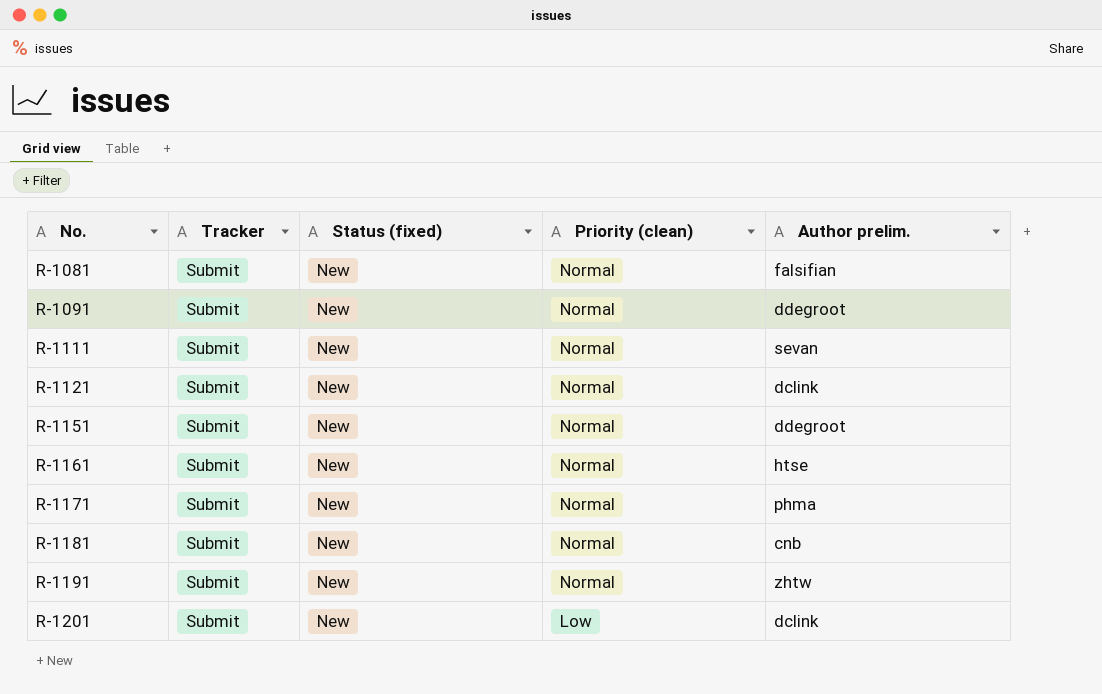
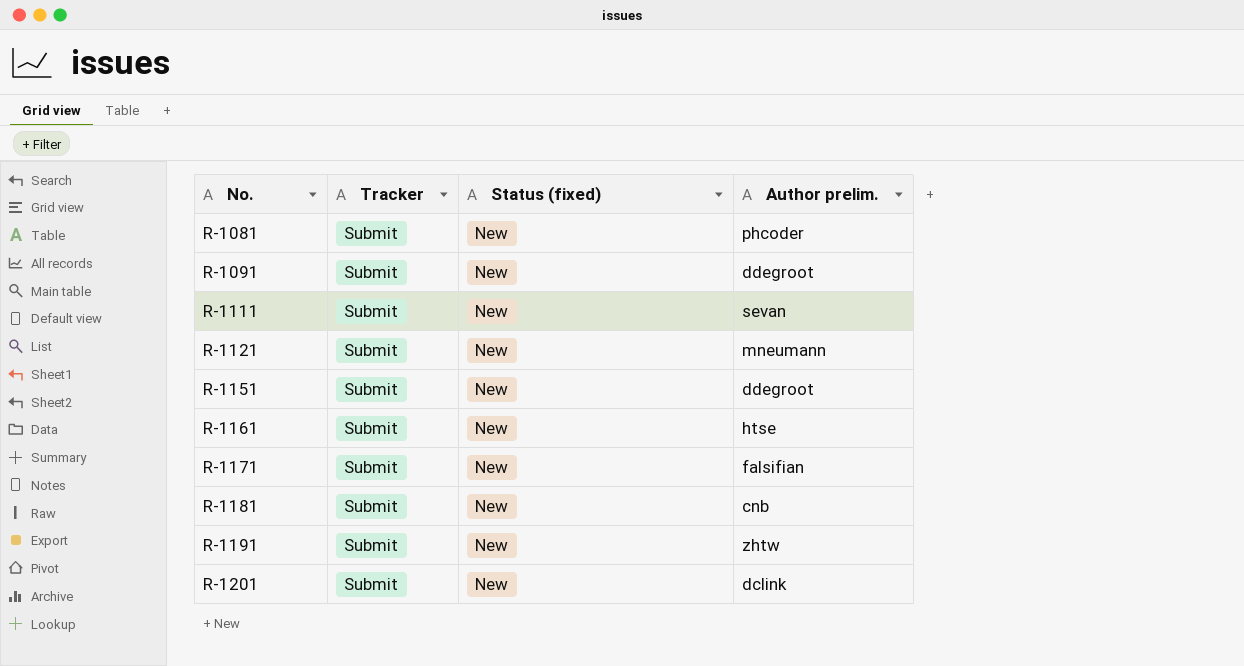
column Priority (clean) | position: 4 -> none
R-1081 | Author prelim.: falsifian -> phcoder
R-1121 | Author prelim.: dclink -> mneumann
R-1171 | Author prelim.: phma -> falsifian

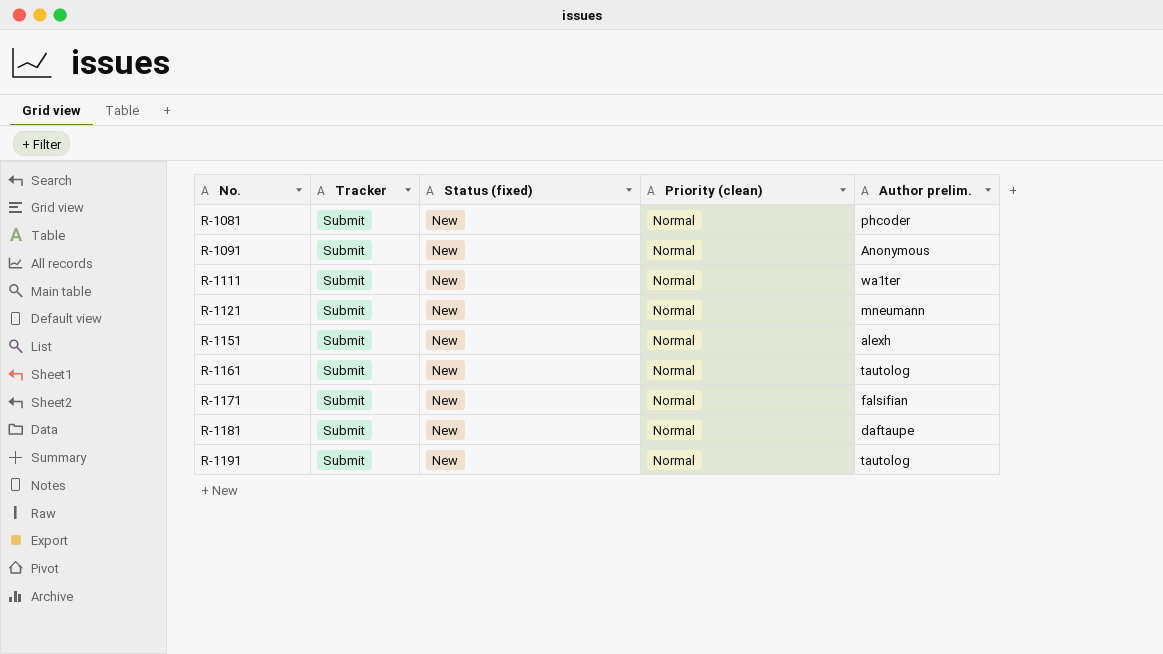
column Priority (clean) | position: none -> 4
row R-1201: Submit | New | dclink -> none
R-1091 | Author prelim.: ddegroot -> Anonymous
R-1111 | Author prelim.: sevan -> wa1ter
R-1151 | Author prelim.: ddegroot -> alexh
R-1161 | Author prelim.: htse -> tautolog
R-1181 | Author prelim.: cnb -> daftaupe
R-1191 | Author prelim.: zhtw -> tautolog

